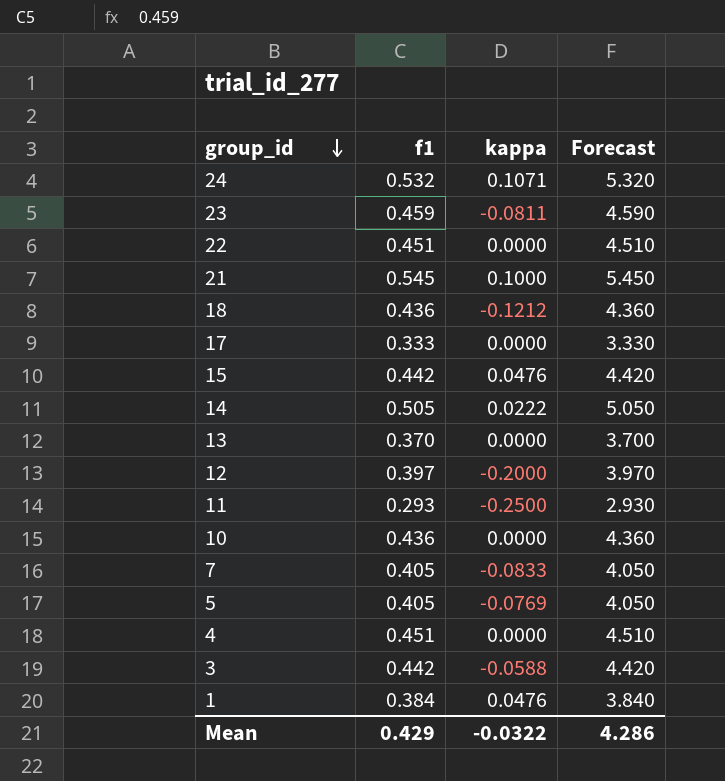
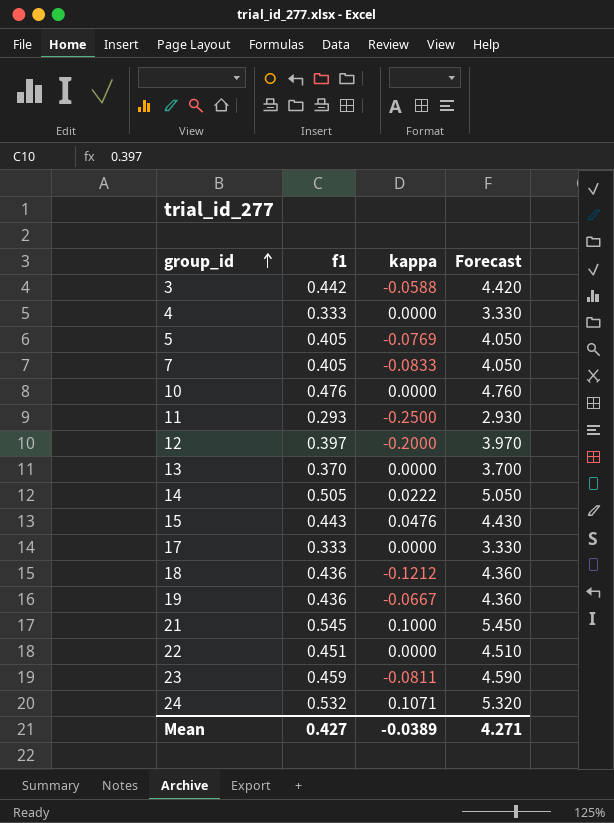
row order: group_id descending -> group_id ascending
row 1: 0.384 | 0.0476 | 3.840 -> none
4 | f1: 0.451 -> 0.333
4 | Forecast: 4.510 -> 3.330
10 | f1: 0.436 -> 0.476
10 | Forecast: 4.360 -> 4.760
15 | f1: 0.442 -> 0.443
15 | Forecast: 4.420 -> 4.430
row 19: none -> 0.436 | -0.0667 | 4.360
Mean | f1: 0.429 -> 0.427
Mean | kappa: -0.0322 -> -0.0389
Mean | Forecast: 4.286 -> 4.271

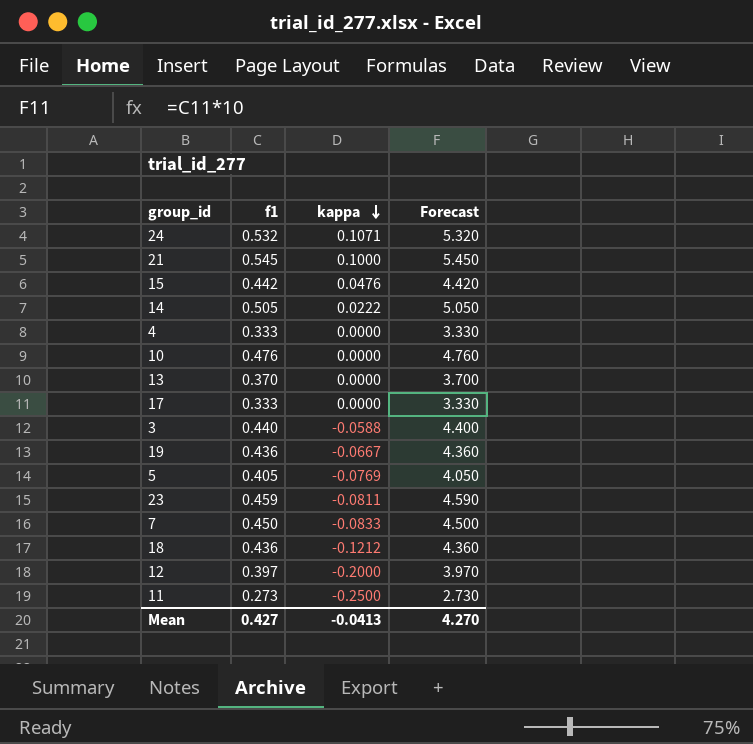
row order: group_id ascending -> kappa descending
row 22: 0.451 | 0.0000 | 4.510 -> none
15 | f1: 0.443 -> 0.442
15 | Forecast: 4.430 -> 4.420
3 | f1: 0.442 -> 0.440
3 | Forecast: 4.420 -> 4.400
7 | f1: 0.405 -> 0.450
7 | Forecast: 4.050 -> 4.500
11 | f1: 0.293 -> 0.273
11 | Forecast: 2.930 -> 2.730
Mean | kappa: -0.0389 -> -0.0413
Mean | Forecast: 4.271 -> 4.270

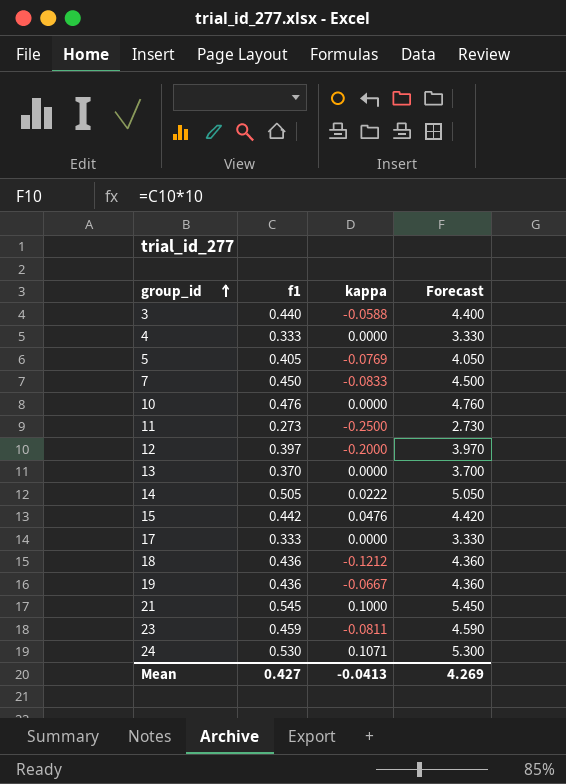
row order: kappa descending -> group_id ascending
24 | f1: 0.532 -> 0.530
24 | Forecast: 5.320 -> 5.300
Mean | Forecast: 4.270 -> 4.269

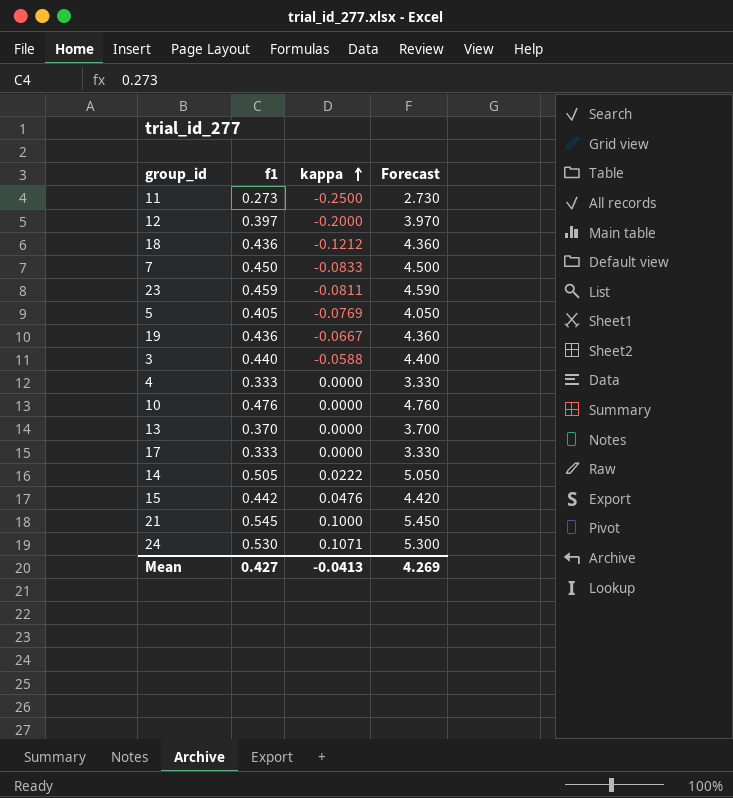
row order: group_id ascending -> kappa ascending

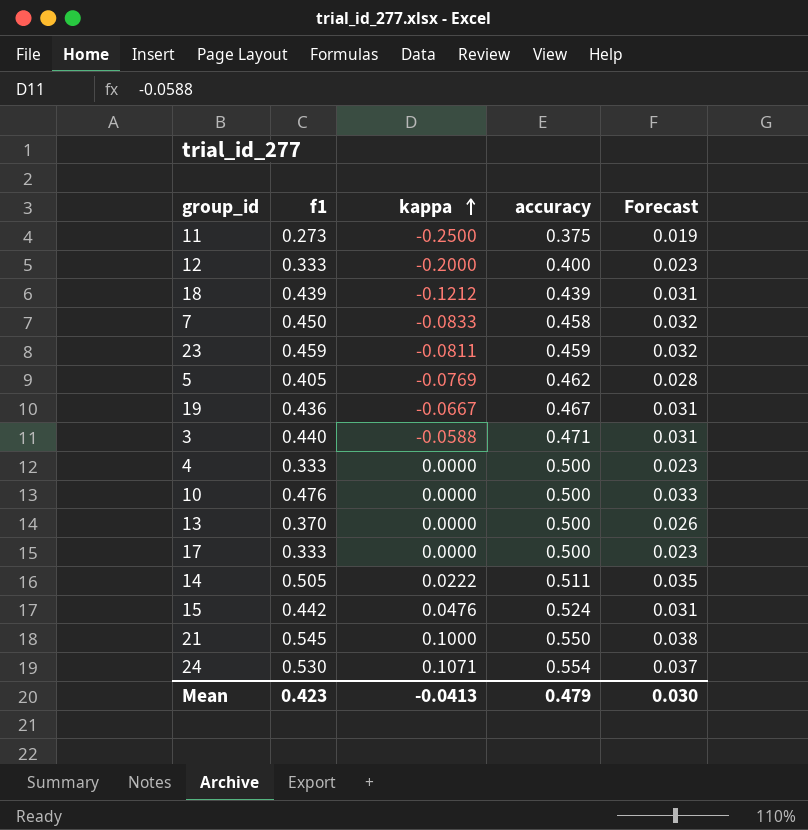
column accuracy | position: none -> 4
column Forecast | formula: [f1] * 10 -> [f1] * 0.07
12 | f1: 0.397 -> 0.333
18 | f1: 0.436 -> 0.439
Mean | f1: 0.427 -> 0.423
Mean | Forecast: 4.269 -> 0.030

